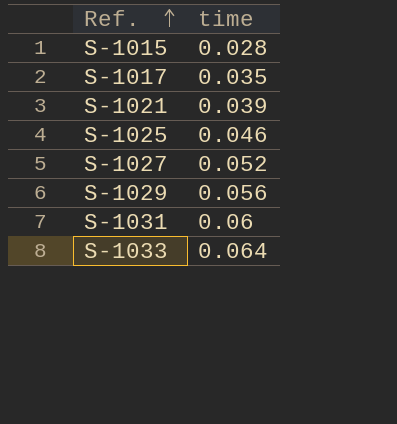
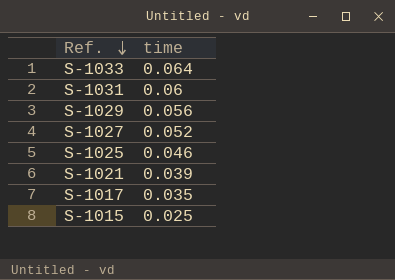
row order: Ref. ascending -> Ref. descending
S-1015 | time: 0.028 -> 0.025

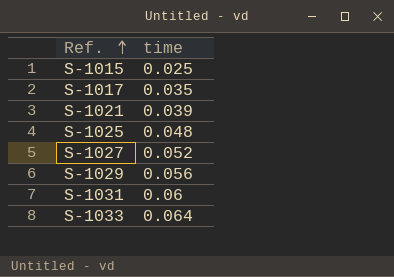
row order: Ref. descending -> Ref. ascending
S-1025 | time: 0.046 -> 0.048

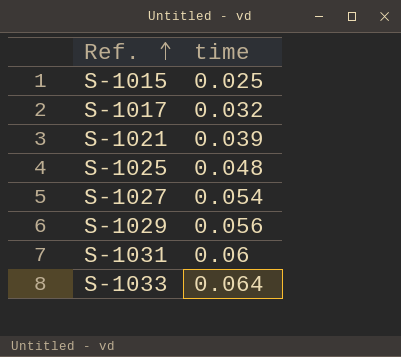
S-1017 | time: 0.035 -> 0.032
S-1027 | time: 0.052 -> 0.054

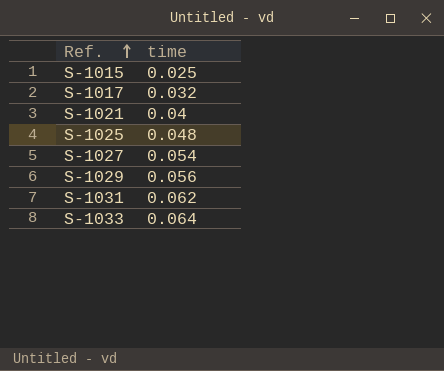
S-1021 | time: 0.039 -> 0.04
S-1031 | time: 0.06 -> 0.062

